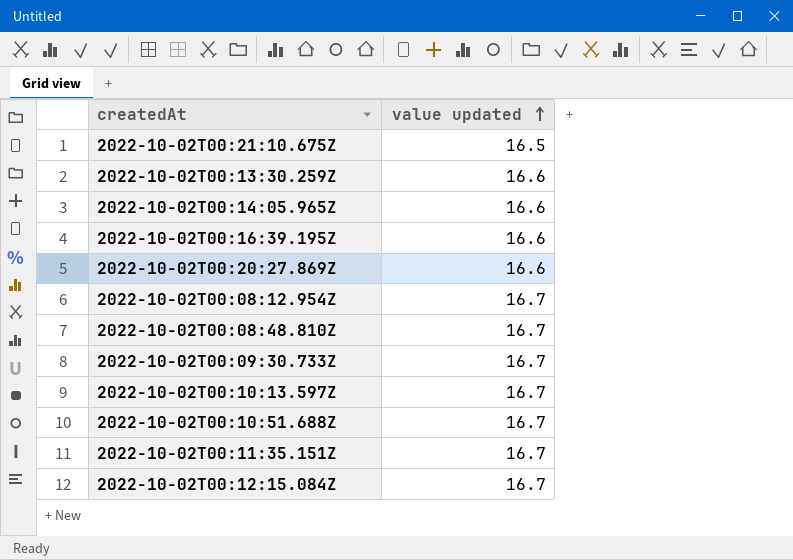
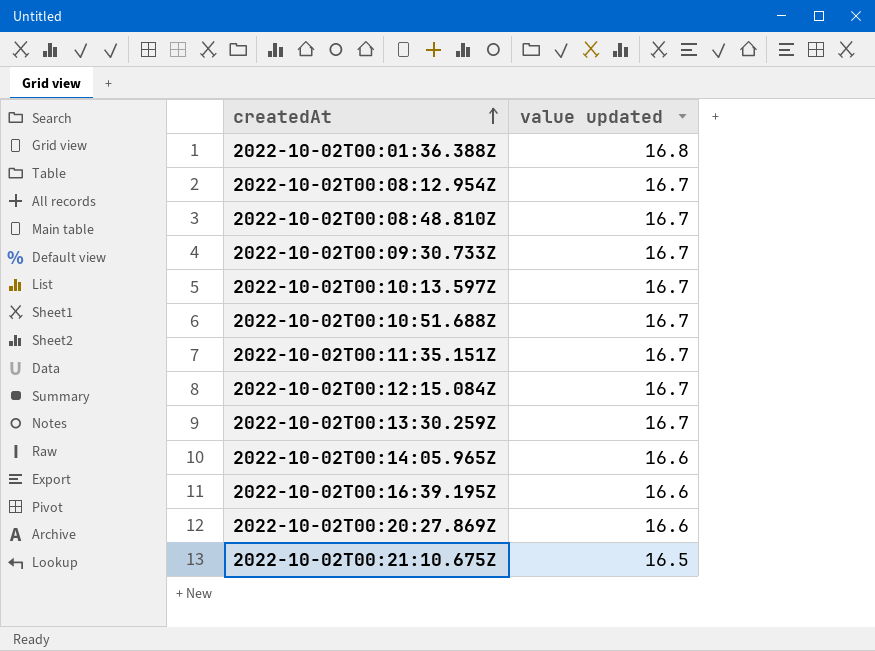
row order: value updated ascending -> createdAt ascending
row 2022-10-02T00:01:36.388Z: none -> 16.8
2022-10-02T00:13:30.259Z | value updated: 16.6 -> 16.7

